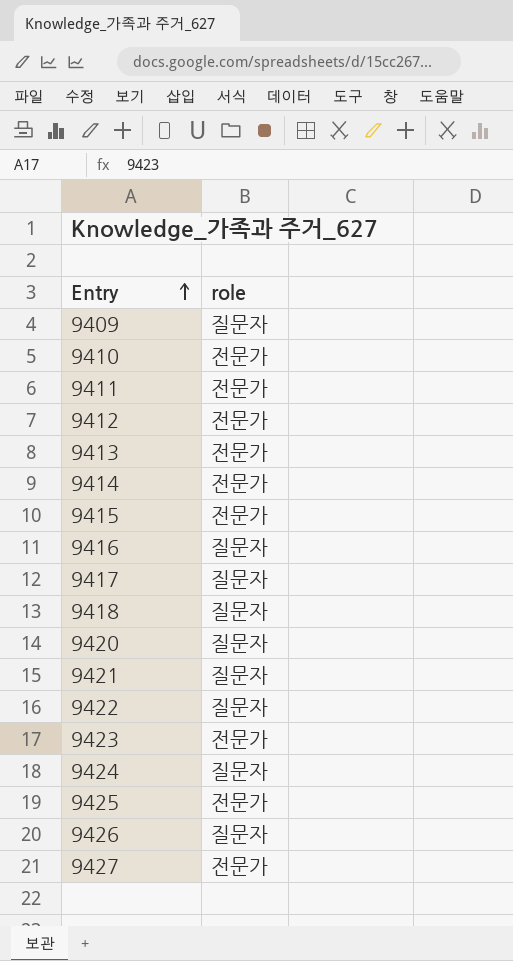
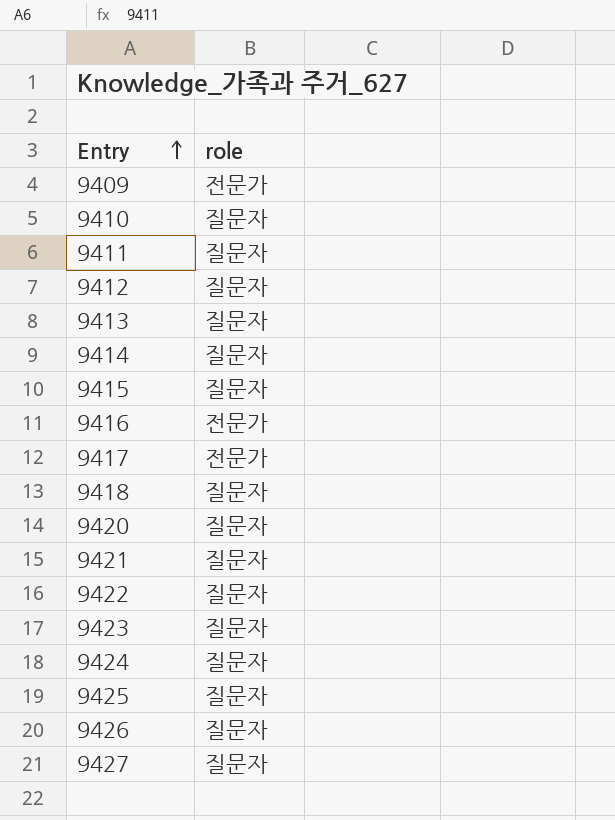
9409 | role: 질문자 -> 전문가
9410 | role: 전문가 -> 질문자
9411 | role: 전문가 -> 질문자
9412 | role: 전문가 -> 질문자
9413 | role: 전문가 -> 질문자
9414 | role: 전문가 -> 질문자
9415 | role: 전문가 -> 질문자
9416 | role: 질문자 -> 전문가
9417 | role: 질문자 -> 전문가
9423 | role: 전문가 -> 질문자
9425 | role: 전문가 -> 질문자
9427 | role: 전문가 -> 질문자

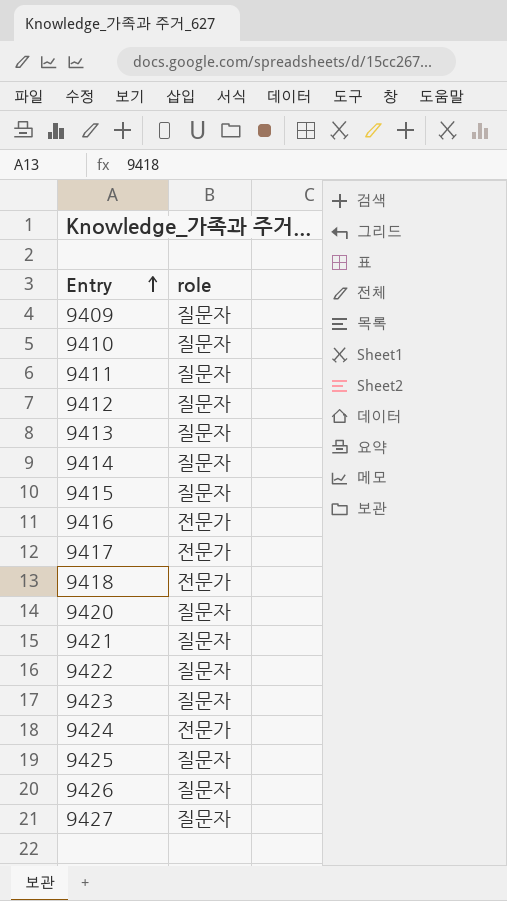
9409 | role: 전문가 -> 질문자
9418 | role: 질문자 -> 전문가
9424 | role: 질문자 -> 전문가

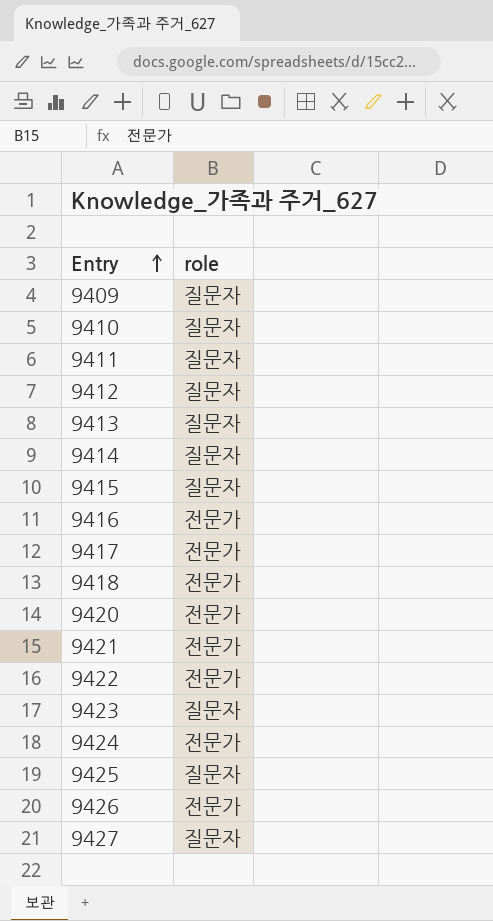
9420 | role: 질문자 -> 전문가
9421 | role: 질문자 -> 전문가
9422 | role: 질문자 -> 전문가
9426 | role: 질문자 -> 전문가

